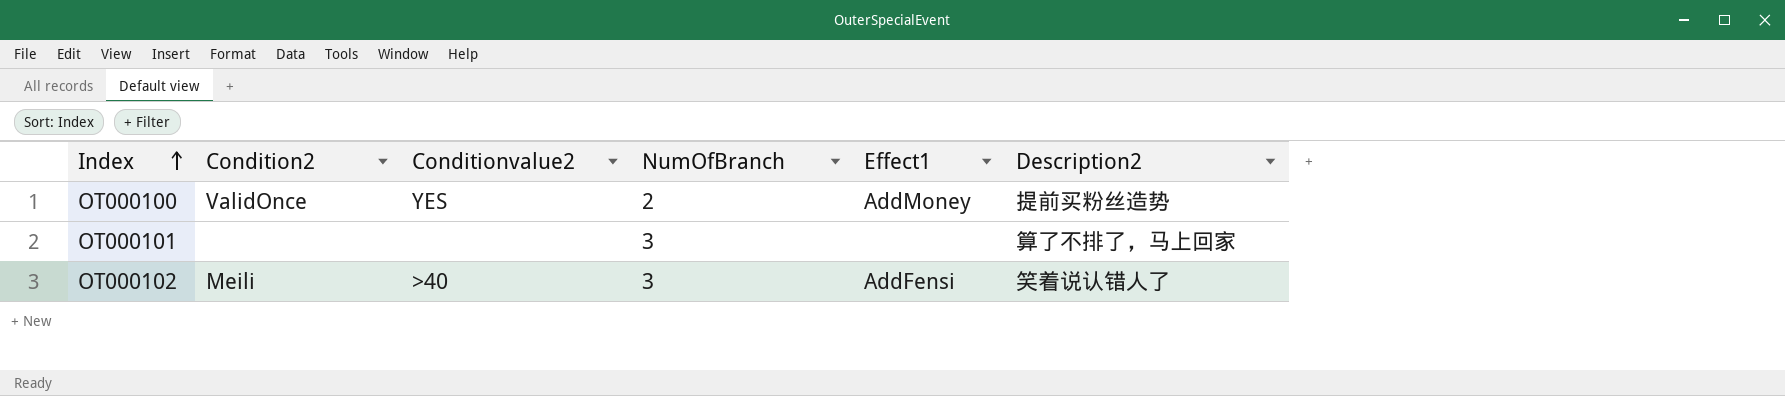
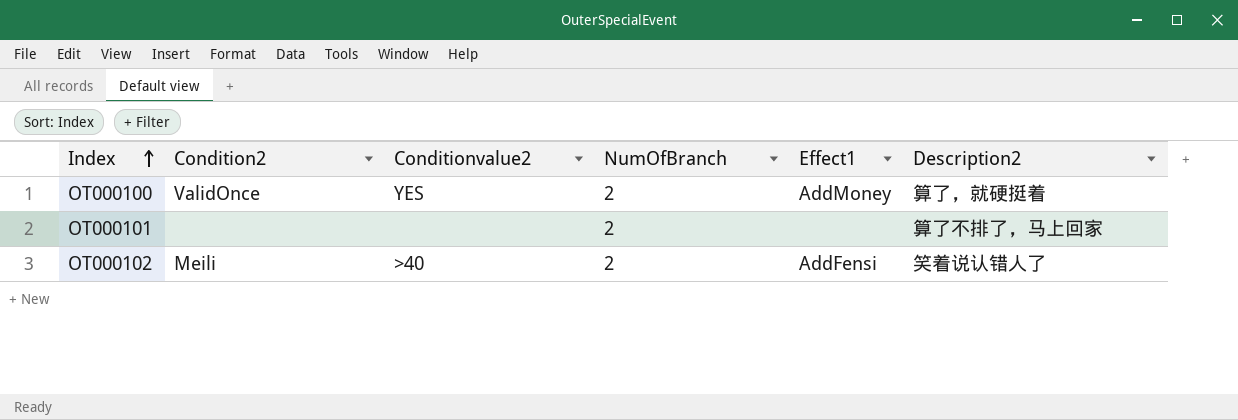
OT000100 | Description2: 提前买粉丝造势 -> 算了，就硬挺着
OT000101 | NumOfBranch: 3 -> 2
OT000102 | NumOfBranch: 3 -> 2

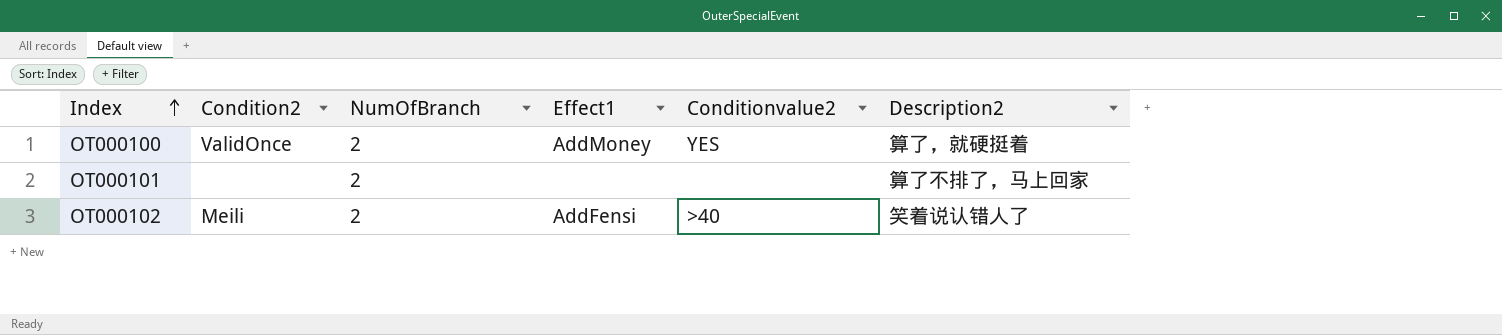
column Conditionvalue2 | position: 3 -> 5

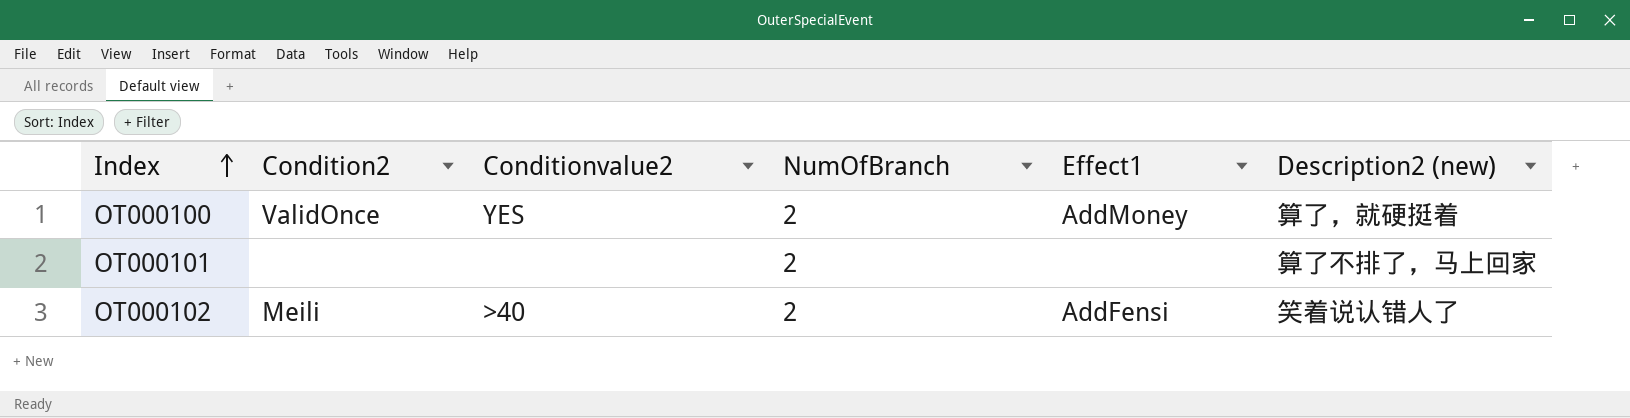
column Conditionvalue2 | position: 5 -> 3
column name: Description2 -> Description2 (new)

